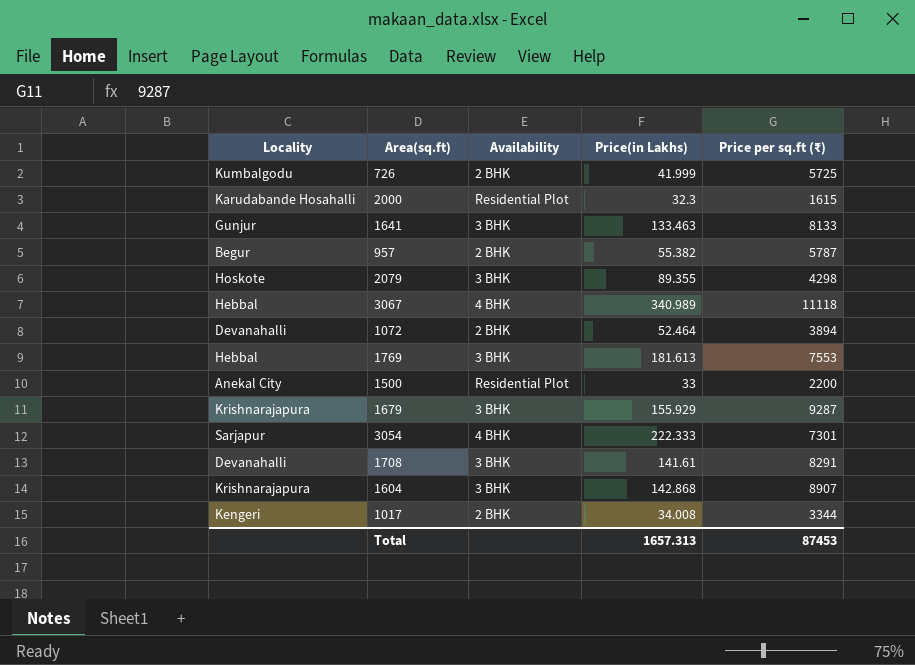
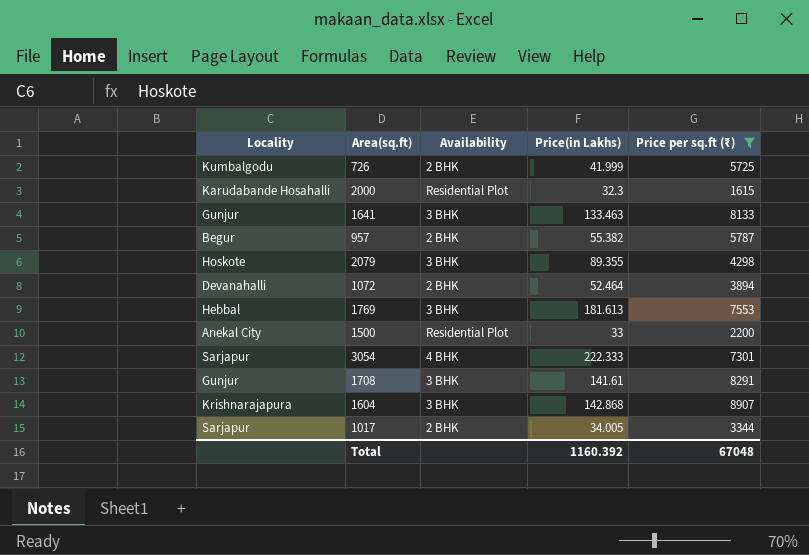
filter: none -> Price per sq.ft (₹) <= 8907
1708 | Locality: Devanahalli -> Gunjur
1017 | Locality: Kengeri -> Sarjapur
1017 | Price(in Lakhs): 34.008 -> 34.005
Total | Price(in Lakhs): 1657.313 -> 1160.392
Total | Price per sq.ft (₹): 87453 -> 67048

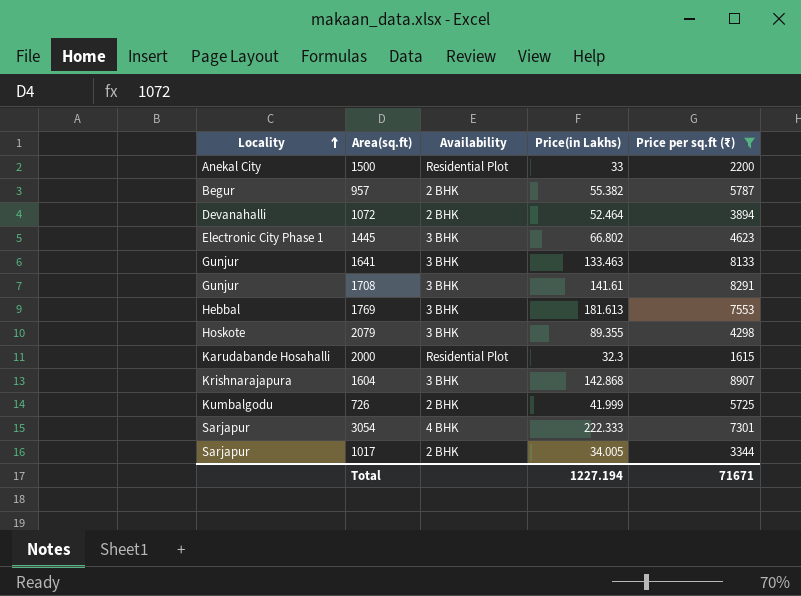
row order: none -> Locality ascending
row 1445: none -> Electronic City Phase 1 | 3 BHK | 66.802 | 4623
Total | Price(in Lakhs): 1160.392 -> 1227.194
Total | Price per sq.ft (₹): 67048 -> 71671

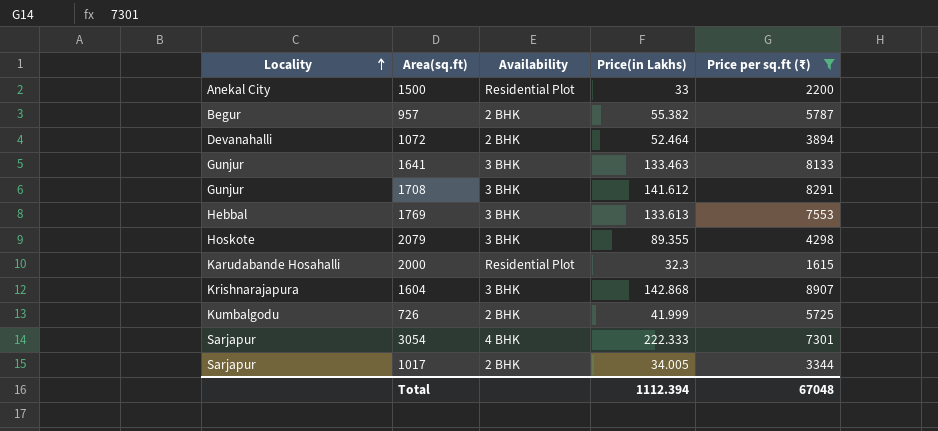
row 1445: Electronic City Phase 1 | 3 BHK | 66.802 | 4623 -> none
1708 | Price(in Lakhs): 141.61 -> 141.612
1769 | Price(in Lakhs): 181.613 -> 133.613
Total | Price(in Lakhs): 1227.194 -> 1112.394
Total | Price per sq.ft (₹): 71671 -> 67048

